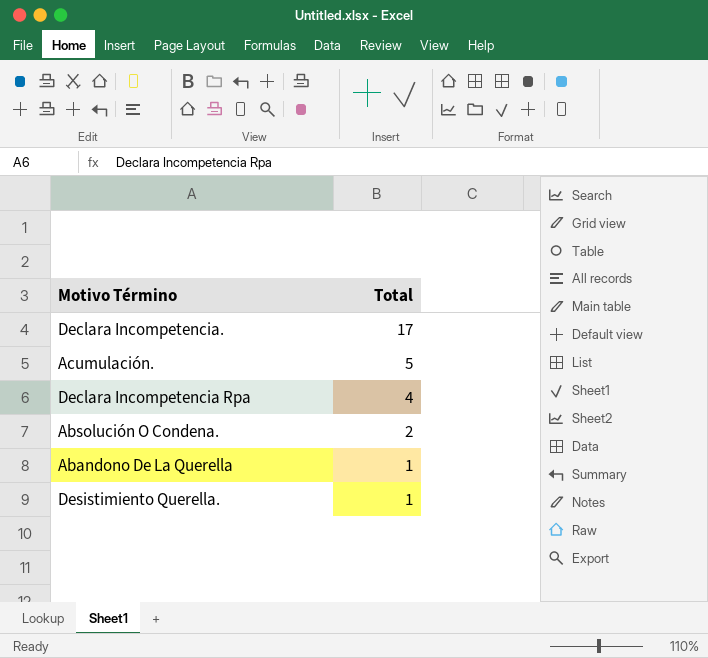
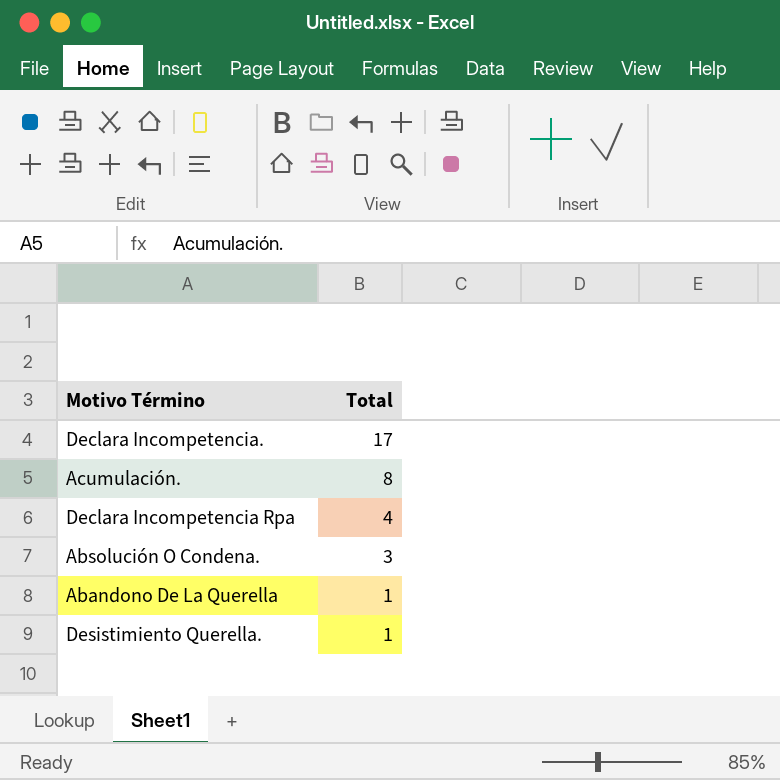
Acumulación. | Total: 5 -> 8
Absolución O Condena. | Total: 2 -> 3

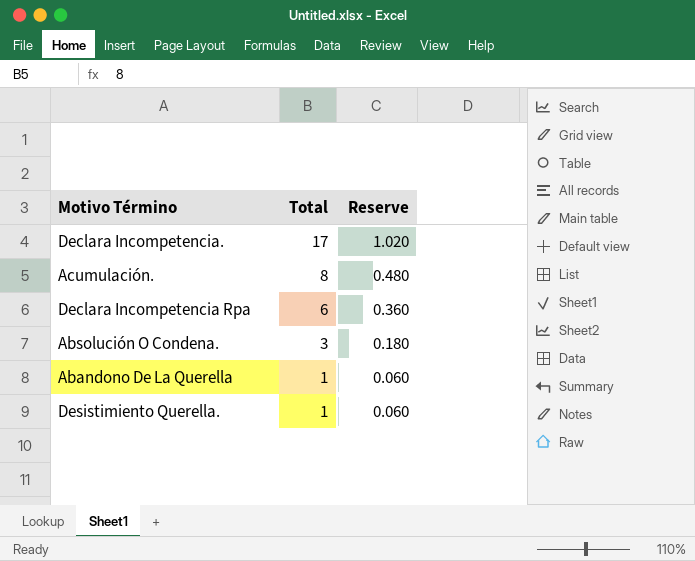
column Reserve | formula: none -> [Total] * 0.06
Declara Incompetencia Rpa | Total: 4 -> 6

